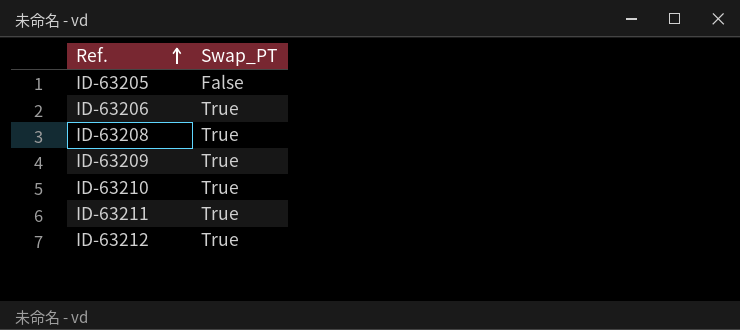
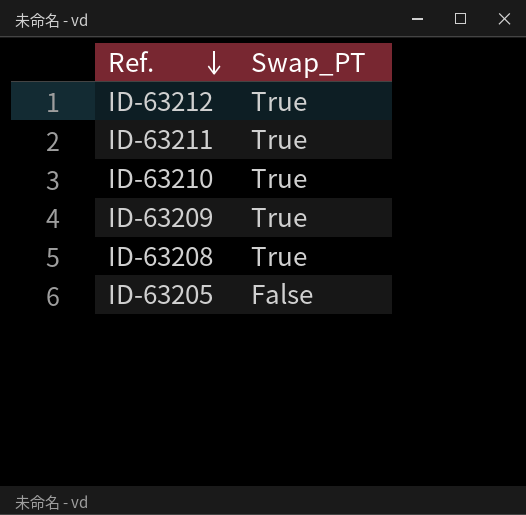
row order: Ref. ascending -> Ref. descending
row ID-63206: True -> none

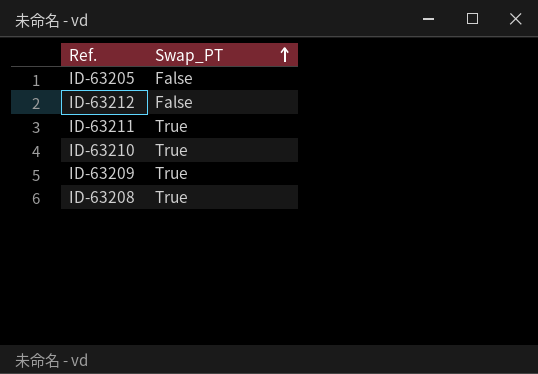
row order: Ref. descending -> Swap_PT ascending
ID-63212 | Swap_PT: True -> False

